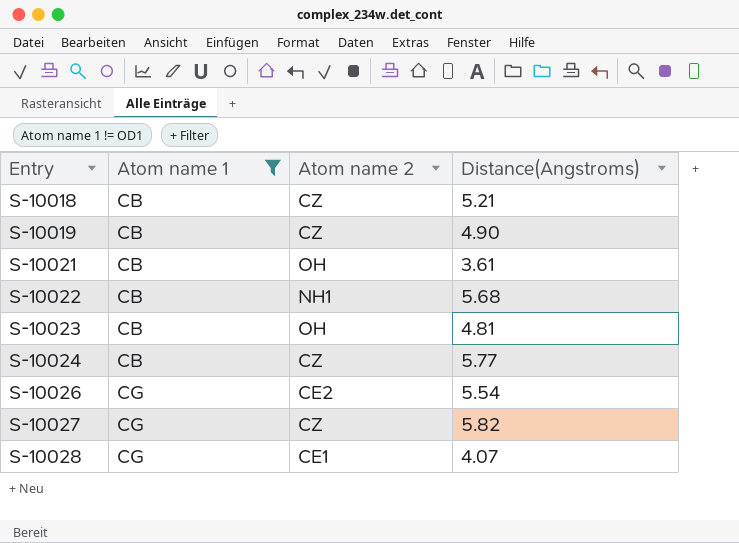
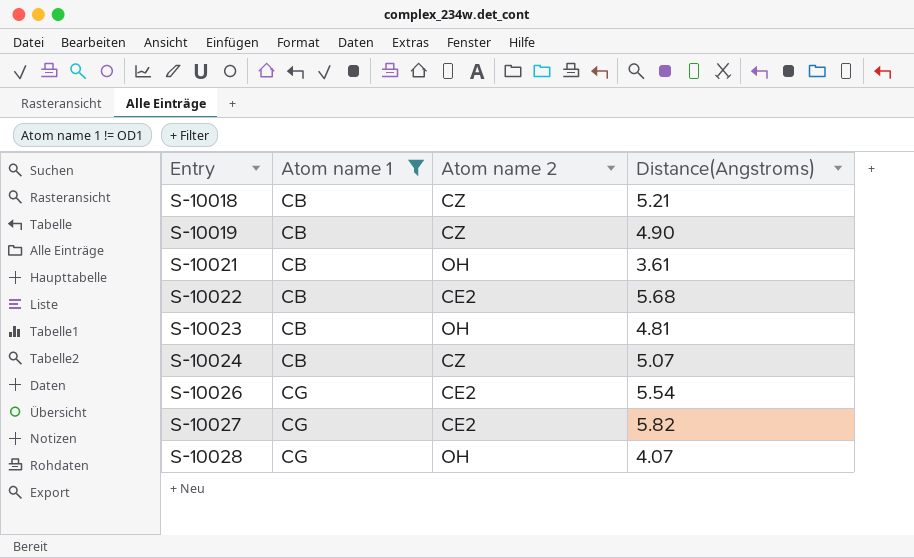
S-10022 | Atom name 2: NH1 -> CE2
S-10024 | Distance(Angstroms): 5.77 -> 5.07
S-10027 | Atom name 2: CZ -> CE2
S-10028 | Atom name 2: CE1 -> OH

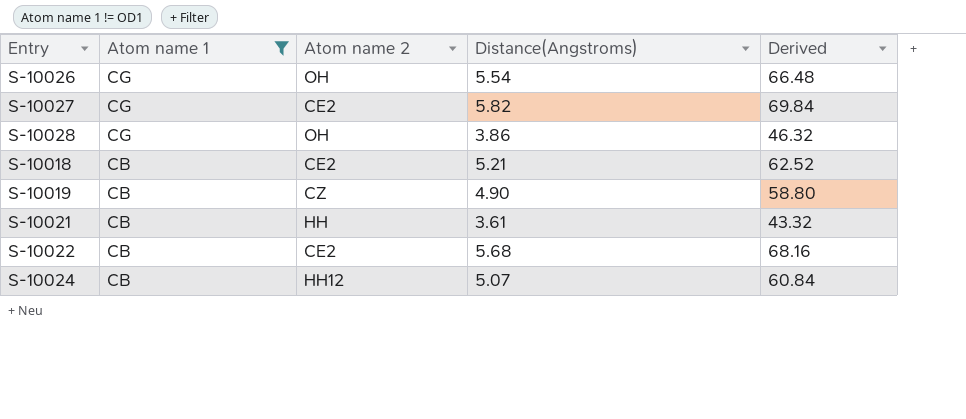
row order: Entry ascending -> Atom name 1 descending
column Derived | formula: none -> [Distance(Angstroms)] * 12
row S-10023: CB | OH | 4.81 -> none
S-10026 | Atom name 2: CE2 -> OH
S-10028 | Distance(Angstroms): 4.07 -> 3.86
S-10018 | Atom name 2: CZ -> CE2
S-10021 | Atom name 2: OH -> HH
S-10024 | Atom name 2: CZ -> HH12

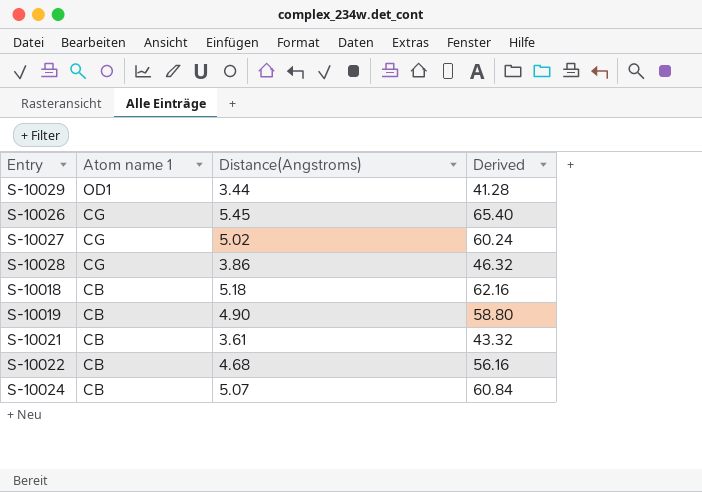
filter: Atom name 1 != OD1 -> none
column Atom name 2 | position: 3 -> none
S-10026 | Distance(Angstroms): 5.54 -> 5.45
S-10026 | Derived: 66.48 -> 65.40
S-10027 | Distance(Angstroms): 5.82 -> 5.02
S-10027 | Derived: 69.84 -> 60.24
S-10018 | Distance(Angstroms): 5.21 -> 5.18
S-10018 | Derived: 62.52 -> 62.16
S-10022 | Distance(Angstroms): 5.68 -> 4.68
S-10022 | Derived: 68.16 -> 56.16

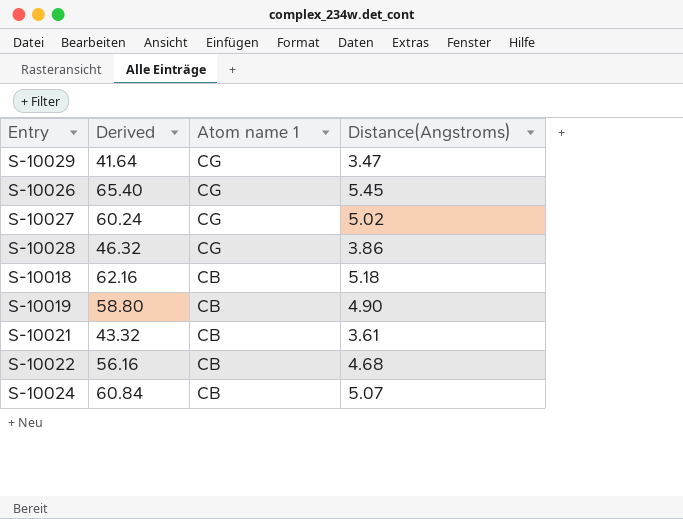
column Derived | position: 4 -> 2
S-10029 | Derived: 41.28 -> 41.64
S-10029 | Atom name 1: OD1 -> CG
S-10029 | Distance(Angstroms): 3.44 -> 3.47

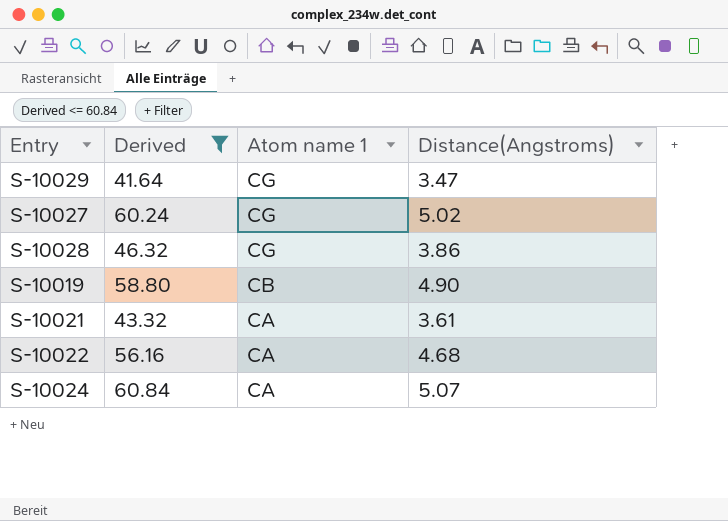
filter: none -> Derived <= 60.84
S-10021 | Atom name 1: CB -> CA
S-10022 | Atom name 1: CB -> CA
S-10024 | Atom name 1: CB -> CA

